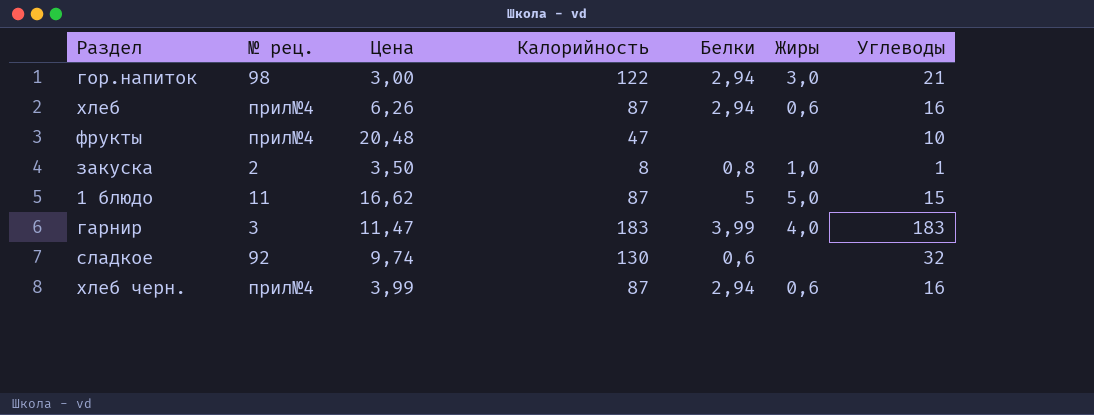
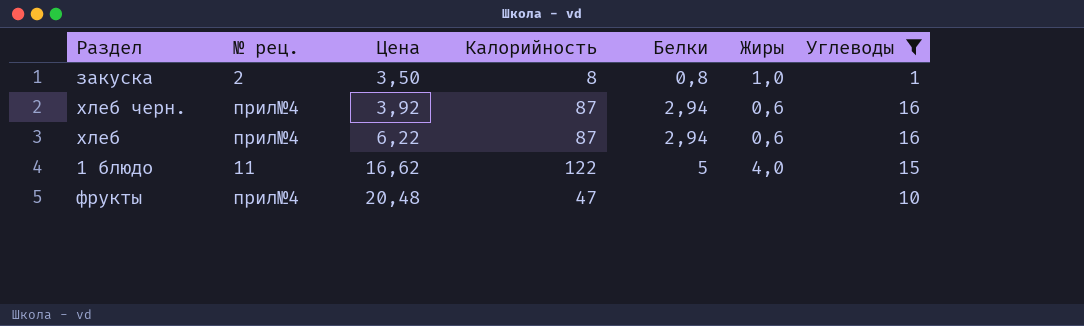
filter: none -> Углеводы <= 16
row order: none -> Цена ascending
хлеб черн. | Цена: 3,99 -> 3,92
хлеб | Цена: 6,26 -> 6,22
1 блюдо | Калорийность: 87 -> 122
1 блюдо | Жиры: 5,0 -> 4,0

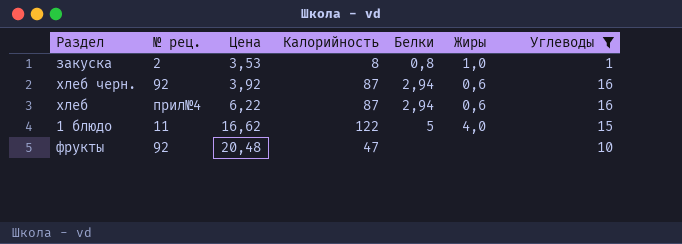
закуска | Цена: 3,50 -> 3,53
хлеб черн. | № рец.: прил№4 -> 92
фрукты | № рец.: прил№4 -> 92

